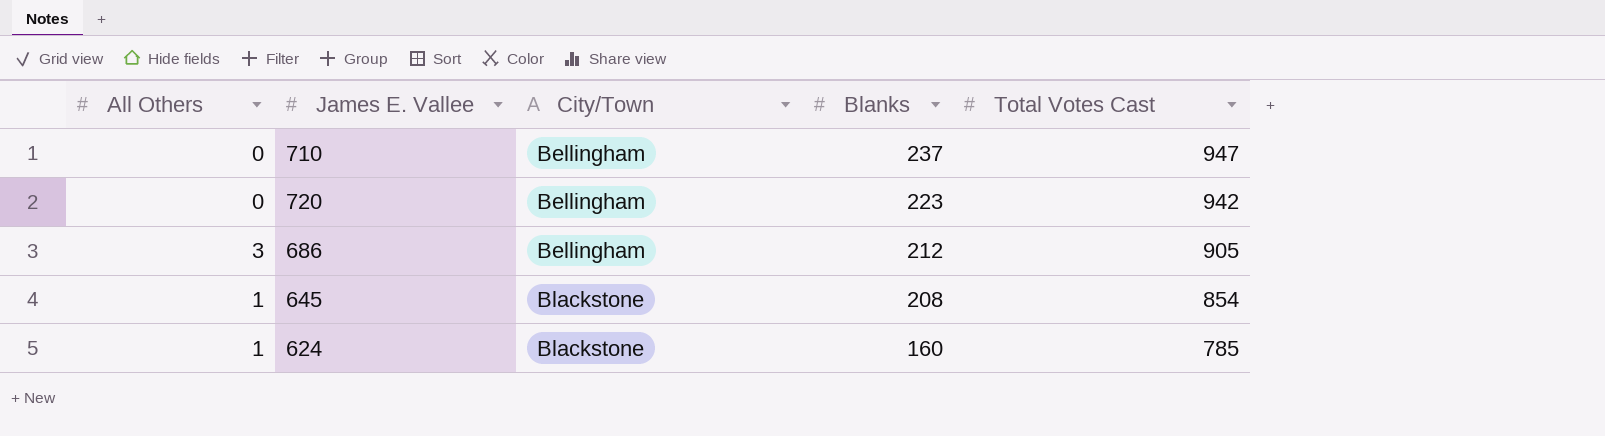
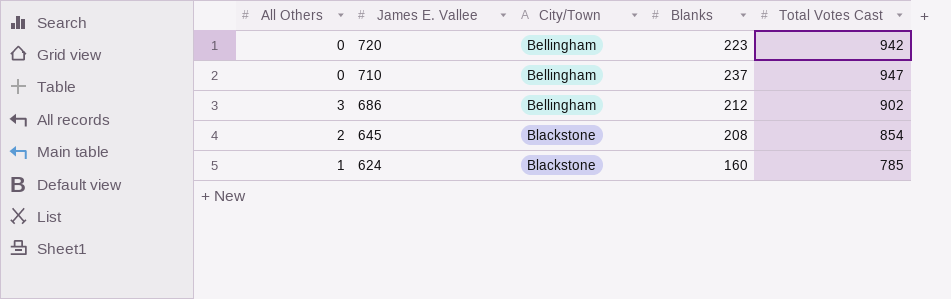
row order: City/Town ascending -> James E. Vallee descending
686 | Total Votes Cast: 905 -> 902
645 | All Others: 1 -> 2

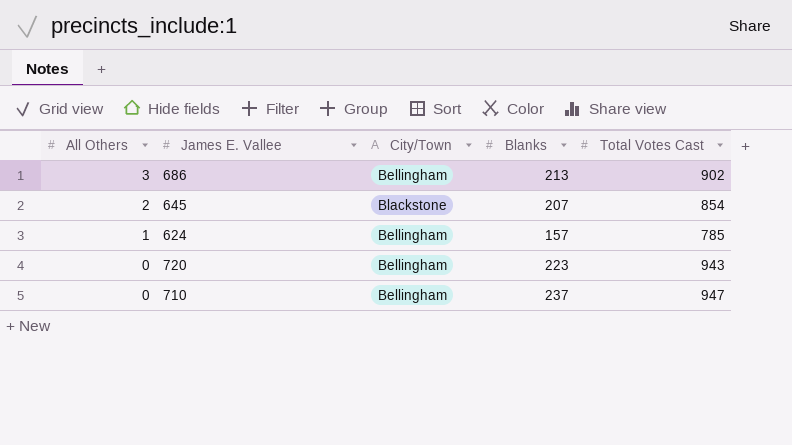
row order: James E. Vallee descending -> All Others descending
686 | Blanks: 212 -> 213
645 | Blanks: 208 -> 207
624 | City/Town: Blackstone -> Bellingham
624 | Blanks: 160 -> 157
720 | Total Votes Cast: 942 -> 943

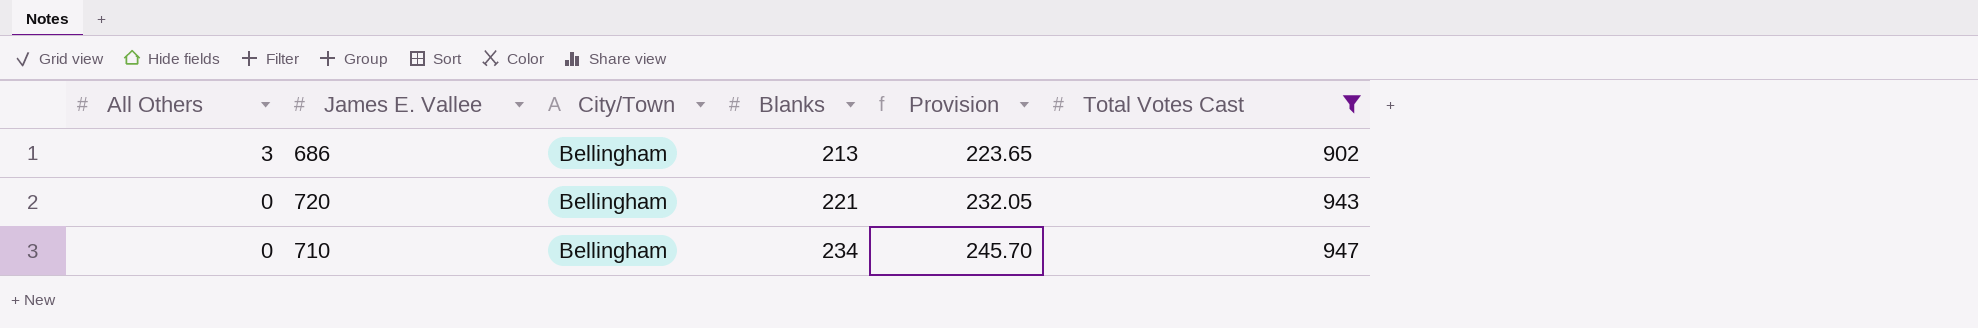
filter: none -> Total Votes Cast >= 902
column Provision | formula: none -> [Blanks] * 1.05
720 | Blanks: 223 -> 221
710 | Blanks: 237 -> 234

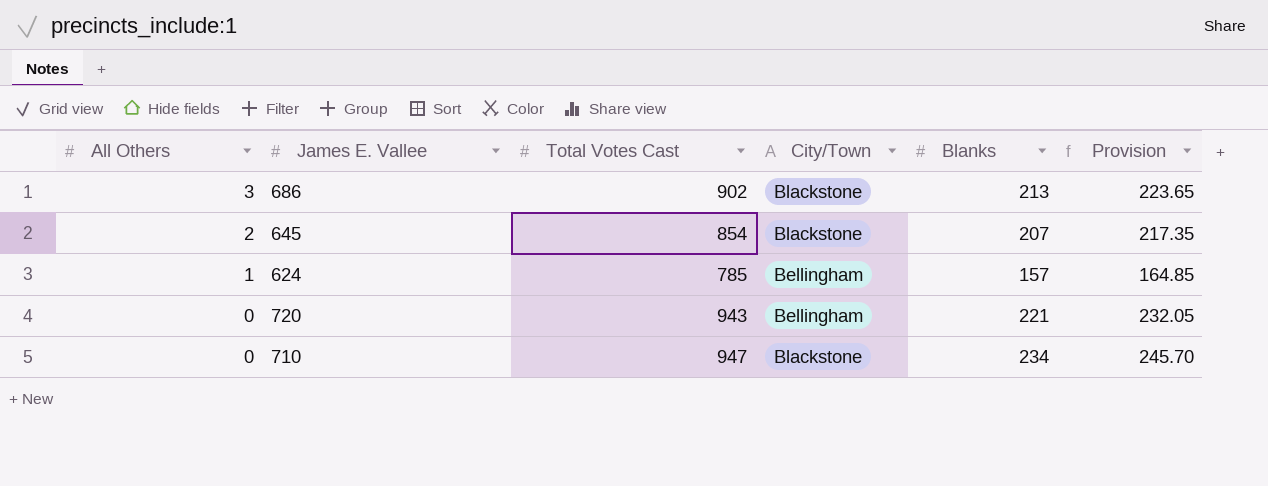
filter: Total Votes Cast >= 902 -> none
column Total Votes Cast | position: 6 -> 3
686 | City/Town: Bellingham -> Blackstone
710 | City/Town: Bellingham -> Blackstone

